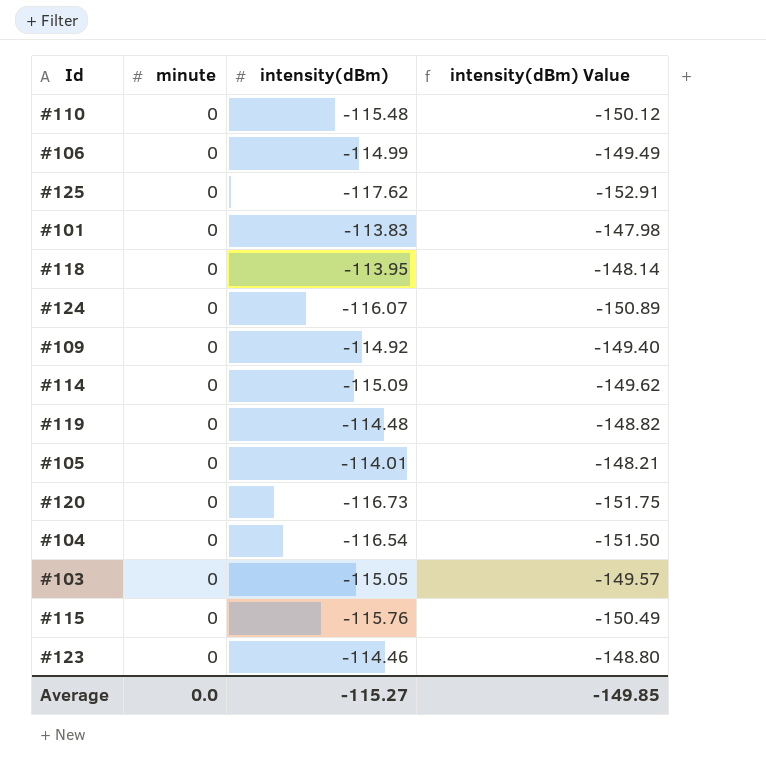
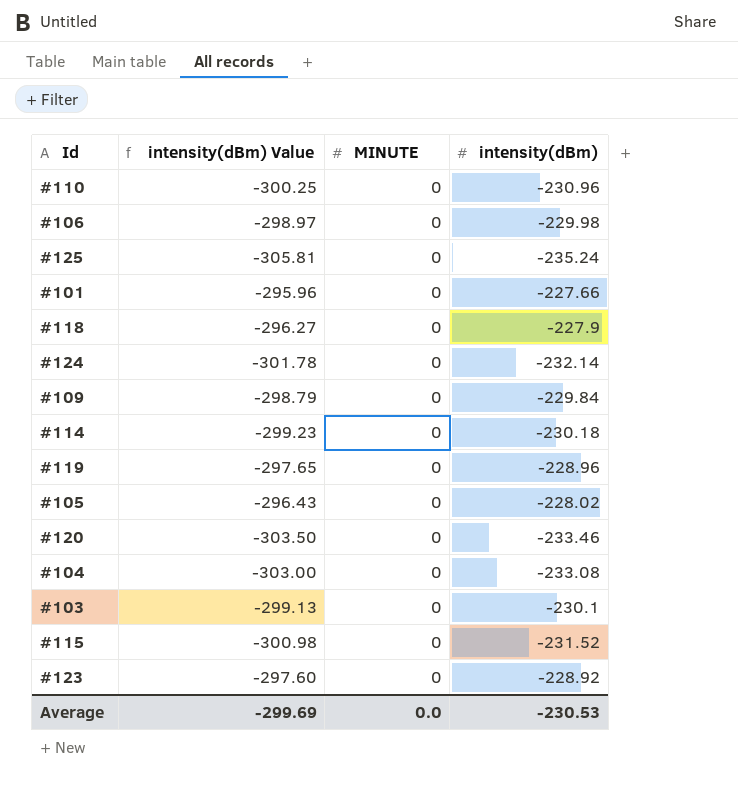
column intensity(dBm) Value | position: 4 -> 2
column name: minute -> MINUTE
#110 | intensity(dBm) Value: -150.12 -> -300.25
#110 | intensity(dBm): -115.48 -> -230.96
#106 | intensity(dBm) Value: -149.49 -> -298.97
#106 | intensity(dBm): -114.99 -> -229.98
#125 | intensity(dBm) Value: -152.91 -> -305.81
#125 | intensity(dBm): -117.62 -> -235.24
#101 | intensity(dBm) Value: -147.98 -> -295.96
#101 | intensity(dBm): -113.83 -> -227.66
#118 | intensity(dBm) Value: -148.14 -> -296.27
#118 | intensity(dBm): -113.95 -> -227.9
#124 | intensity(dBm) Value: -150.89 -> -301.78
#124 | intensity(dBm): -116.07 -> -232.14
#109 | intensity(dBm) Value: -149.40 -> -298.79
#109 | intensity(dBm): -114.92 -> -229.84
#114 | intensity(dBm) Value: -149.62 -> -299.23
#114 | intensity(dBm): -115.09 -> -230.18
#119 | intensity(dBm) Value: -148.82 -> -297.65
#119 | intensity(dBm): -114.48 -> -228.96
#105 | intensity(dBm) Value: -148.21 -> -296.43
#105 | intensity(dBm): -114.01 -> -228.02
#120 | intensity(dBm) Value: -151.75 -> -303.50
#120 | intensity(dBm): -116.73 -> -233.46
#104 | intensity(dBm) Value: -151.50 -> -303.00
#104 | intensity(dBm): -116.54 -> -233.08
#103 | intensity(dBm) Value: -149.57 -> -299.13
#103 | intensity(dBm): -115.05 -> -230.1
#115 | intensity(dBm) Value: -150.49 -> -300.98
#115 | intensity(dBm): -115.76 -> -231.52
#123 | intensity(dBm) Value: -148.80 -> -297.60
#123 | intensity(dBm): -114.46 -> -228.92
Average | intensity(dBm) Value: -149.85 -> -299.69
Average | intensity(dBm): -115.27 -> -230.53

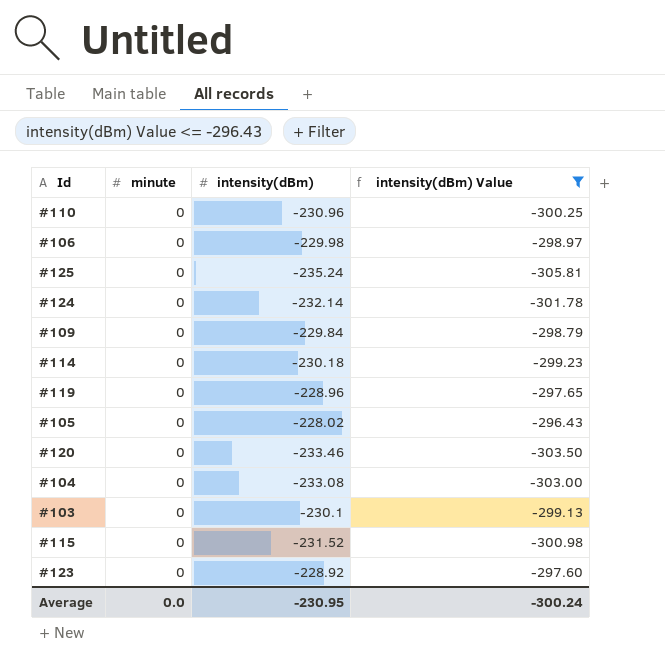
filter: none -> intensity(dBm) Value <= -296.43
column name: MINUTE -> minute
column intensity(dBm) Value | position: 2 -> 4
Average | intensity(dBm): -230.53 -> -230.95
Average | intensity(dBm) Value: -299.69 -> -300.24

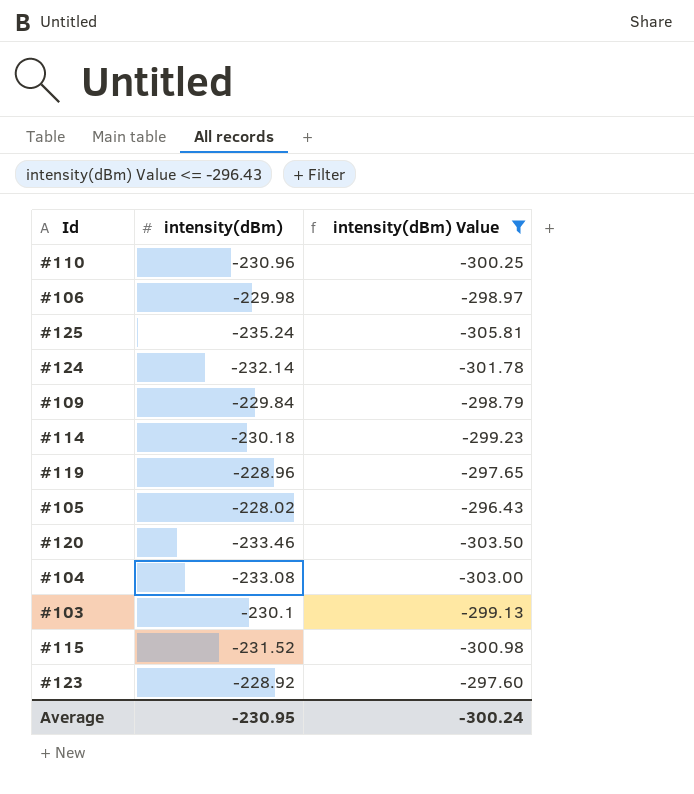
column minute | position: 2 -> none

